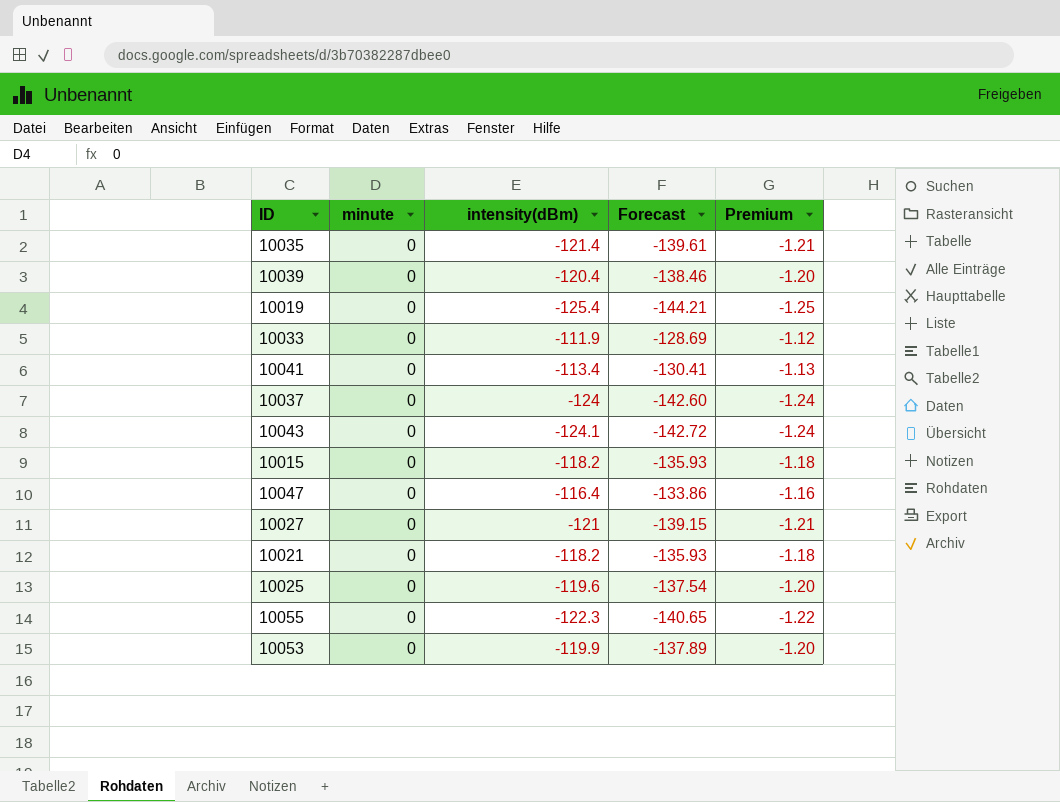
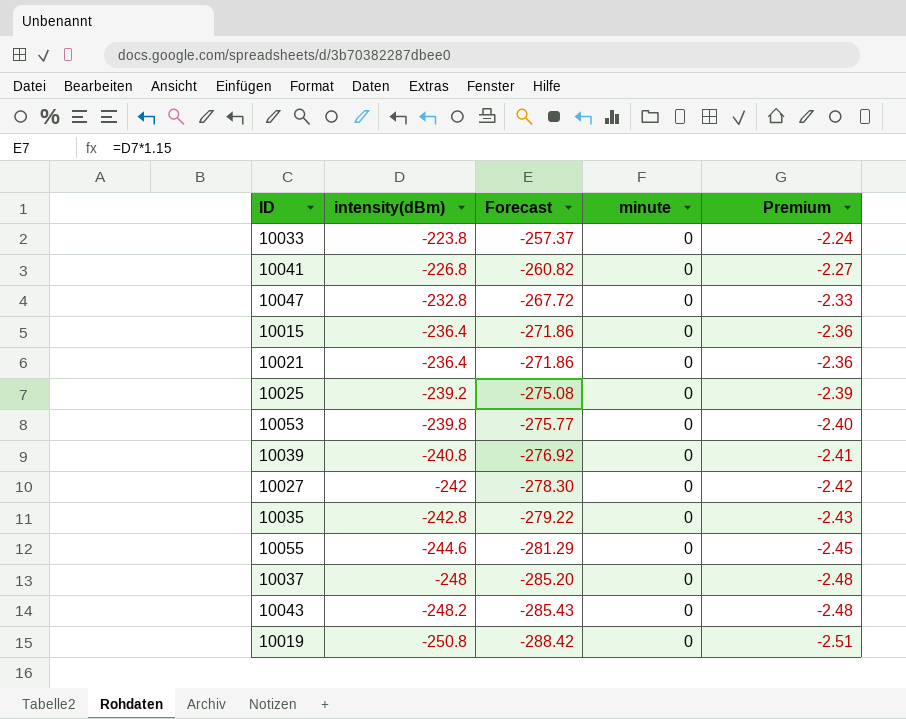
row order: none -> intensity(dBm) descending
column minute | position: 2 -> 4
10033 | intensity(dBm): -111.9 -> -223.8
10033 | Forecast: -128.69 -> -257.37
10033 | Premium: -1.12 -> -2.24
10041 | intensity(dBm): -113.4 -> -226.8
10041 | Forecast: -130.41 -> -260.82
10041 | Premium: -1.13 -> -2.27
10047 | intensity(dBm): -116.4 -> -232.8
10047 | Forecast: -133.86 -> -267.72
10047 | Premium: -1.16 -> -2.33
10015 | intensity(dBm): -118.2 -> -236.4
10015 | Forecast: -135.93 -> -271.86
10015 | Premium: -1.18 -> -2.36
10021 | intensity(dBm): -118.2 -> -236.4
10021 | Forecast: -135.93 -> -271.86
10021 | Premium: -1.18 -> -2.36
10025 | intensity(dBm): -119.6 -> -239.2
10025 | Forecast: -137.54 -> -275.08
10025 | Premium: -1.20 -> -2.39
10053 | intensity(dBm): -119.9 -> -239.8
10053 | Forecast: -137.89 -> -275.77
10053 | Premium: -1.20 -> -2.40
10039 | intensity(dBm): -120.4 -> -240.8
10039 | Forecast: -138.46 -> -276.92
10039 | Premium: -1.20 -> -2.41
10027 | intensity(dBm): -121 -> -242
10027 | Forecast: -139.15 -> -278.30
10027 | Premium: -1.21 -> -2.42
10035 | intensity(dBm): -121.4 -> -242.8
10035 | Forecast: -139.61 -> -279.22
10035 | Premium: -1.21 -> -2.43
10055 | intensity(dBm): -122.3 -> -244.6
10055 | Forecast: -140.65 -> -281.29
10055 | Premium: -1.22 -> -2.45
10037 | intensity(dBm): -124 -> -248
10037 | Forecast: -142.60 -> -285.20
10037 | Premium: -1.24 -> -2.48
10043 | intensity(dBm): -124.1 -> -248.2
10043 | Forecast: -142.72 -> -285.43
10043 | Premium: -1.24 -> -2.48
10019 | intensity(dBm): -125.4 -> -250.8
10019 | Forecast: -144.21 -> -288.42
10019 | Premium: -1.25 -> -2.51

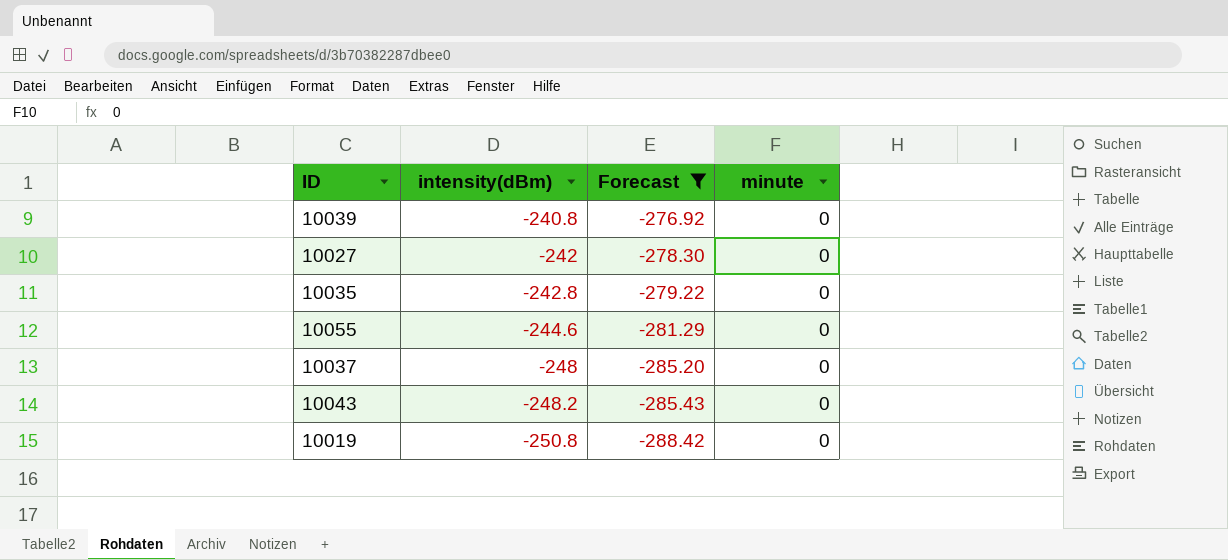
filter: none -> Forecast <= -276.92
column Premium | formula: [intensity(dBm)] * 0.01 -> none

